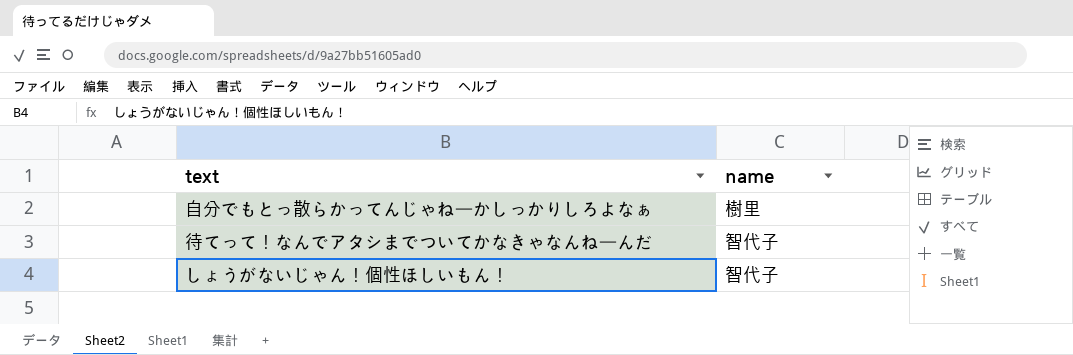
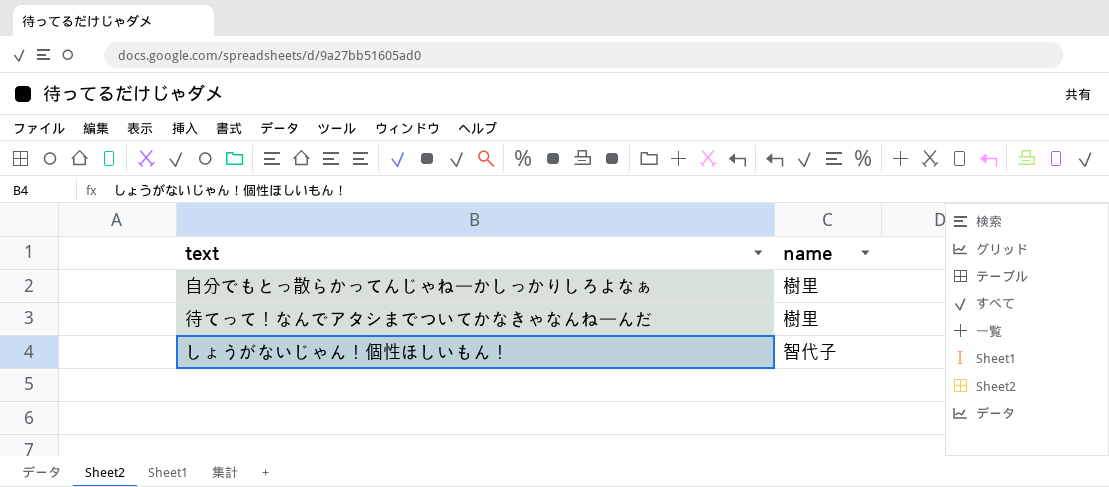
待てって！なんでアタシまでついてかなきゃなんねーんだ | name: 智代子 -> 樹里

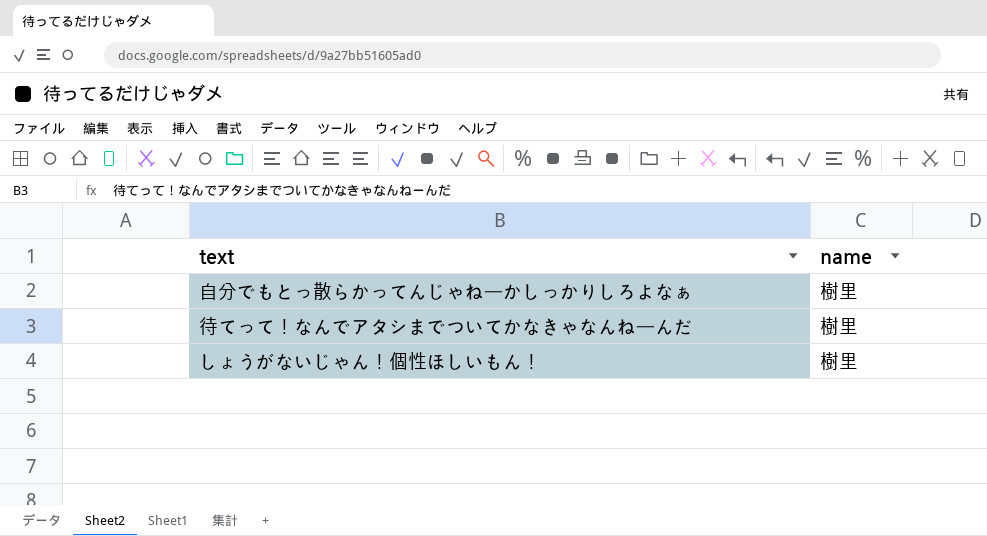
しょうがないじゃん！個性ほしいもん！ | name: 智代子 -> 樹里

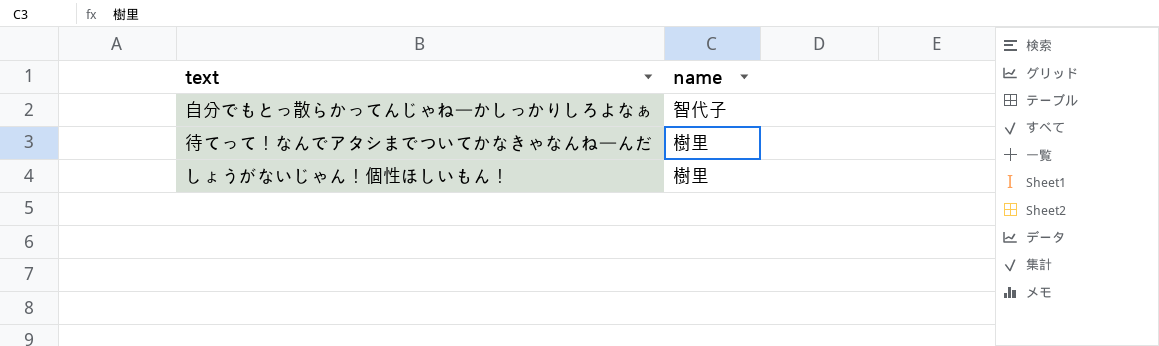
自分でもとっ散らかってんじゃねーかしっかりしろよなぁ | name: 樹里 -> 智代子

